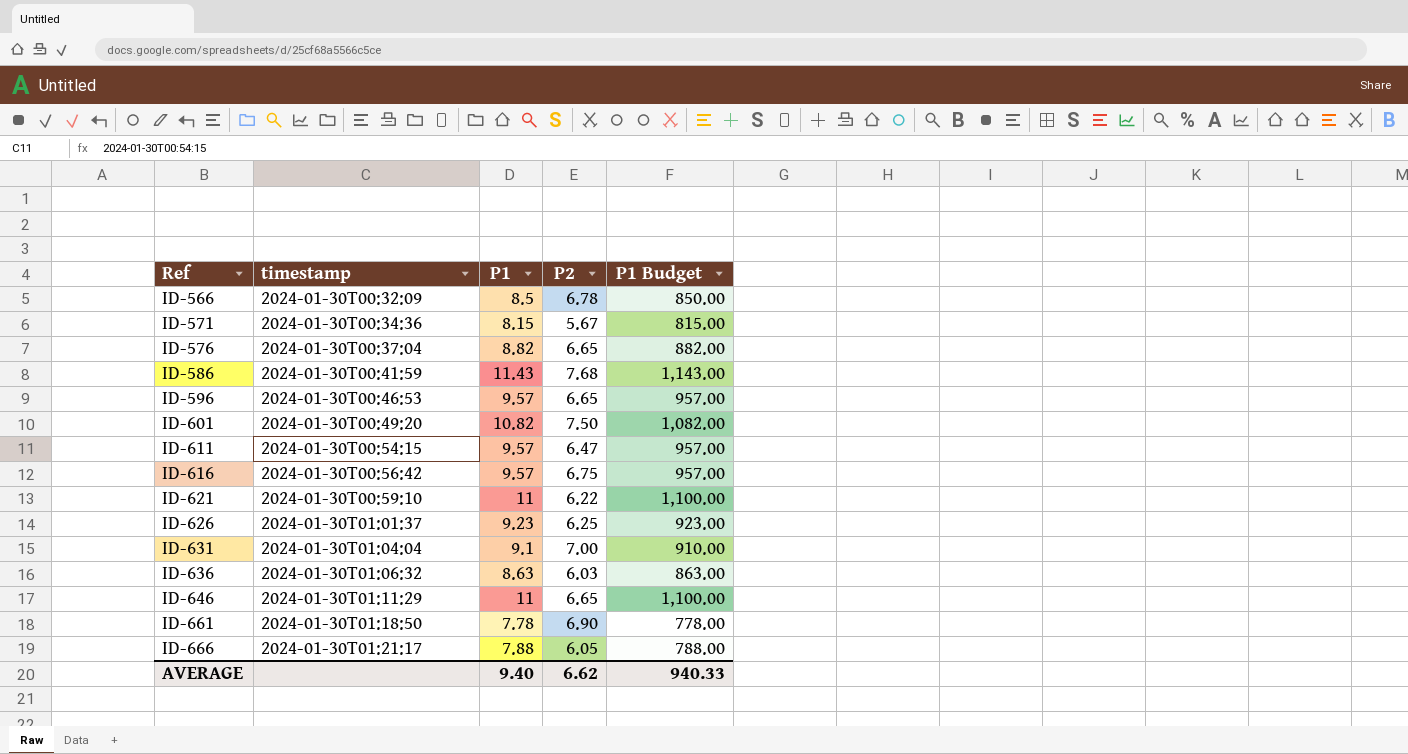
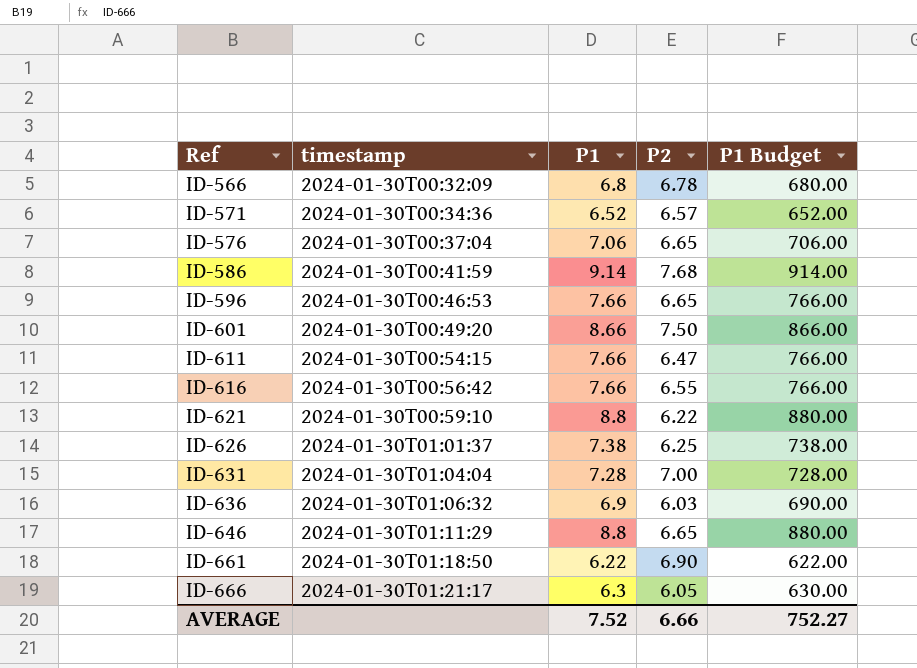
ID-566 | P1: 8.5 -> 6.8
ID-566 | P1 Budget: 850.00 -> 680.00
ID-571 | P1: 8.15 -> 6.52
ID-571 | P2: 5.67 -> 6.57
ID-571 | P1 Budget: 815.00 -> 652.00
ID-576 | P1: 8.82 -> 7.06
ID-576 | P1 Budget: 882.00 -> 706.00
ID-586 | P1: 11.43 -> 9.14
ID-586 | P1 Budget: 1,143.00 -> 914.00
ID-596 | P1: 9.57 -> 7.66
ID-596 | P1 Budget: 957.00 -> 766.00
ID-601 | P1: 10.82 -> 8.66
ID-601 | P1 Budget: 1,082.00 -> 866.00
ID-611 | P1: 9.57 -> 7.66
ID-611 | P1 Budget: 957.00 -> 766.00
ID-616 | P1: 9.57 -> 7.66
ID-616 | P2: 6.75 -> 6.55
ID-616 | P1 Budget: 957.00 -> 766.00
ID-621 | P1: 11 -> 8.8
ID-621 | P1 Budget: 1,100.00 -> 880.00
ID-626 | P1: 9.23 -> 7.38
ID-626 | P1 Budget: 923.00 -> 738.00
ID-631 | P1: 9.1 -> 7.28
ID-631 | P1 Budget: 910.00 -> 728.00
ID-636 | P1: 8.63 -> 6.9
ID-636 | P1 Budget: 863.00 -> 690.00
ID-646 | P1: 11 -> 8.8
ID-646 | P1 Budget: 1,100.00 -> 880.00
ID-661 | P1: 7.78 -> 6.22
ID-661 | P1 Budget: 778.00 -> 622.00
ID-666 | P1: 7.88 -> 6.3
ID-666 | P1 Budget: 788.00 -> 630.00
AVERAGE | P1: 9.40 -> 7.52
AVERAGE | P2: 6.62 -> 6.66
AVERAGE | P1 Budget: 940.33 -> 752.27

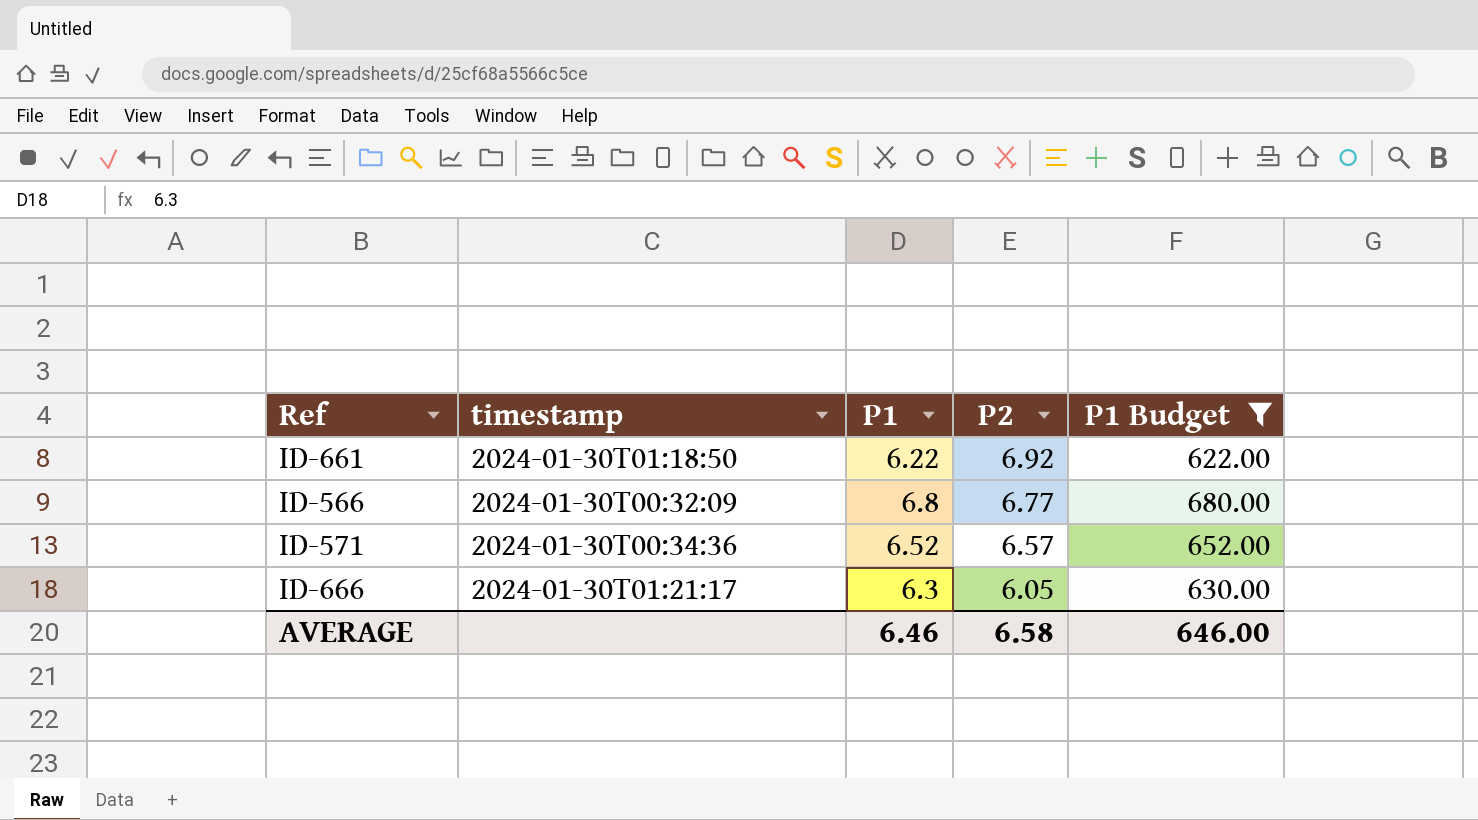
filter: none -> P1 Budget <= 680.00
row order: Ref ascending -> P2 descending
ID-661 | P2: 6.90 -> 6.92
ID-566 | P2: 6.78 -> 6.77
AVERAGE | P1: 7.52 -> 6.46
AVERAGE | P2: 6.66 -> 6.58
AVERAGE | P1 Budget: 752.27 -> 646.00

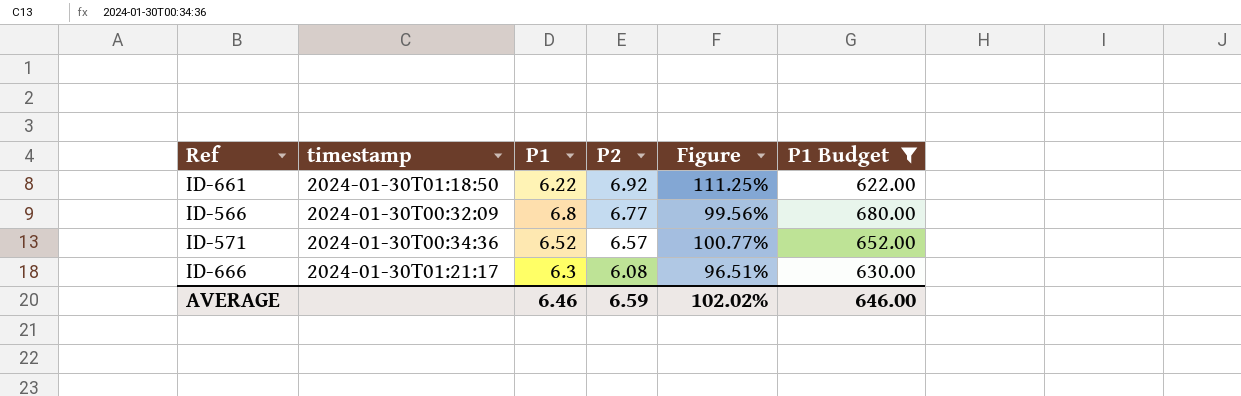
column Figure | formula: none -> [P2] / [P1]
ID-666 | P2: 6.05 -> 6.08
AVERAGE | P2: 6.58 -> 6.59

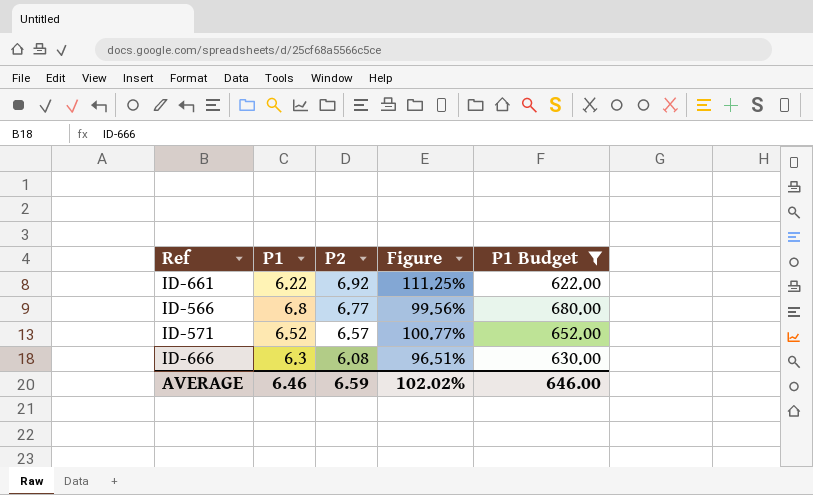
column timestamp | position: 2 -> none

